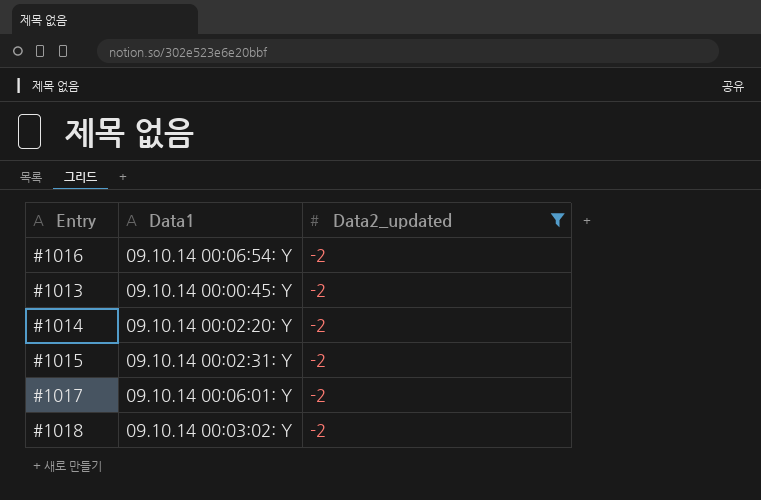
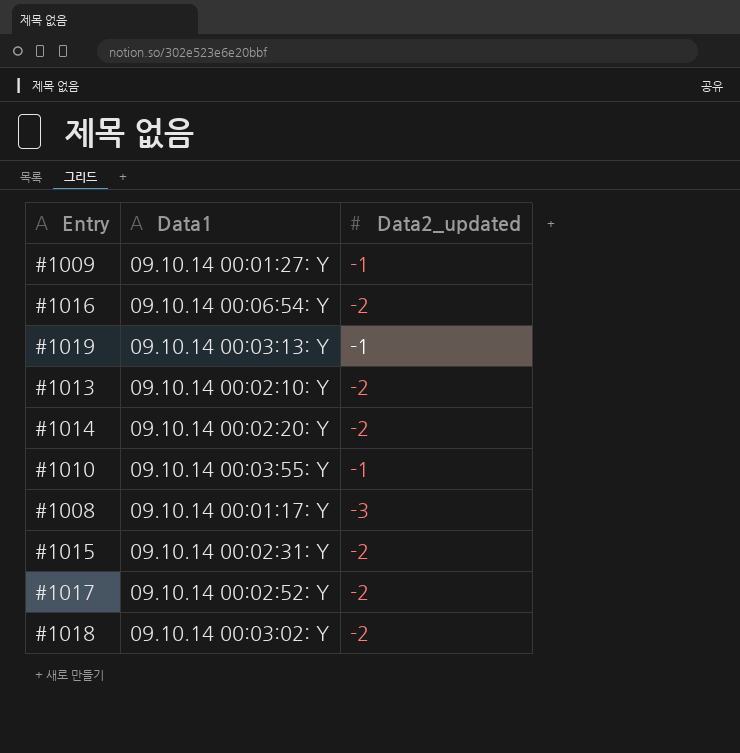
filter: Data2_updated = -2 -> none
#1013 | Data1: 09.10.14 00:00:45: Y -> 09.10.14 00:02:10: Y
#1017 | Data1: 09.10.14 00:06:01: Y -> 09.10.14 00:02:52: Y

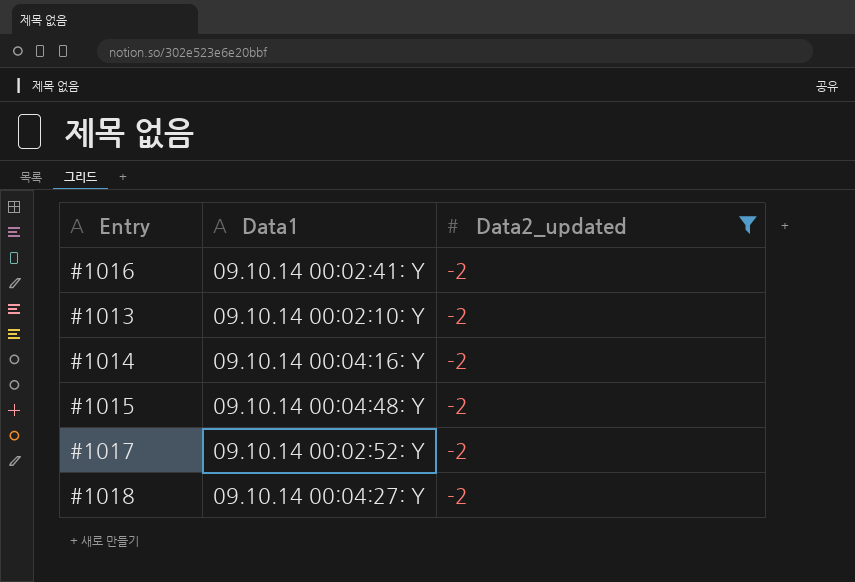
filter: none -> Data2_updated = -2
#1016 | Data1: 09.10.14 00:06:54: Y -> 09.10.14 00:02:41: Y
#1014 | Data1: 09.10.14 00:02:20: Y -> 09.10.14 00:04:16: Y
#1015 | Data1: 09.10.14 00:02:31: Y -> 09.10.14 00:04:48: Y
#1018 | Data1: 09.10.14 00:03:02: Y -> 09.10.14 00:04:27: Y

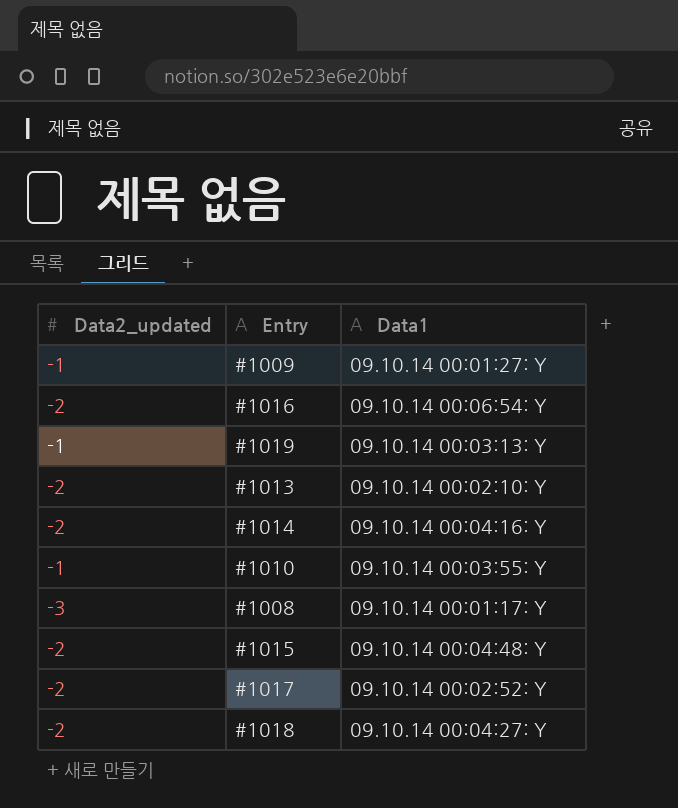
filter: Data2_updated = -2 -> none
column Data2_updated | position: 3 -> 1
#1016 | Data1: 09.10.14 00:02:41: Y -> 09.10.14 00:06:54: Y

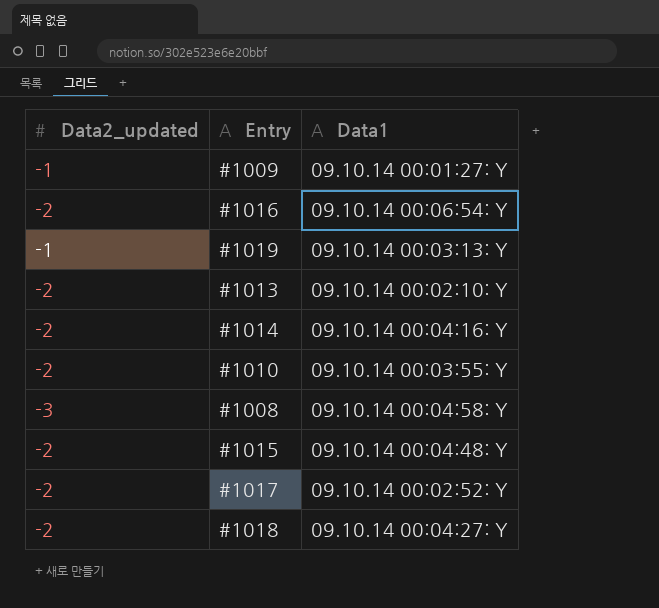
#1010 | Data2_updated: -1 -> -2
#1008 | Data1: 09.10.14 00:01:17: Y -> 09.10.14 00:04:58: Y

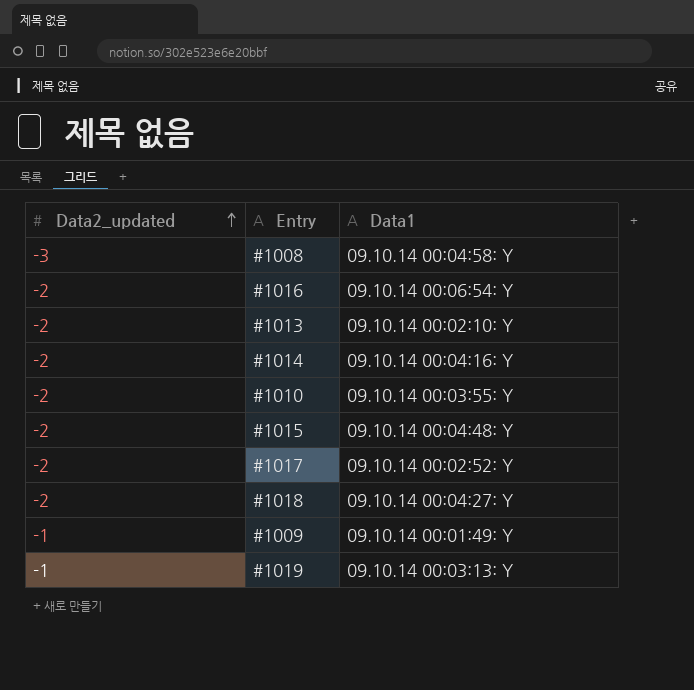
row order: none -> Data2_updated ascending
#1009 | Data1: 09.10.14 00:01:27: Y -> 09.10.14 00:01:49: Y

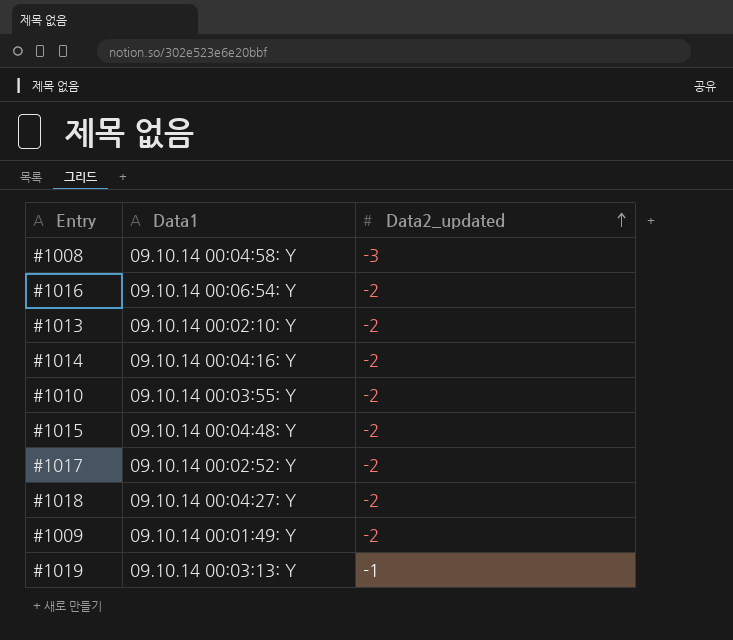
column Data2_updated | position: 1 -> 3
#1009 | Data2_updated: -1 -> -2

